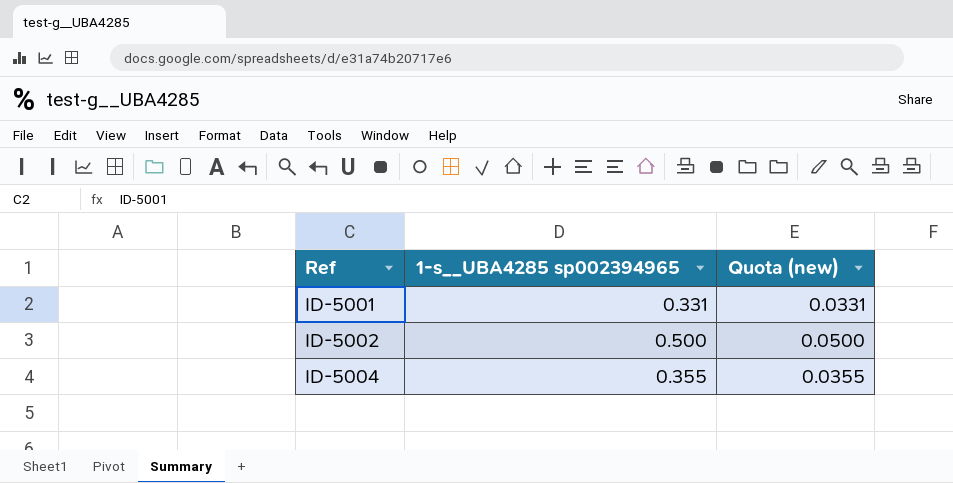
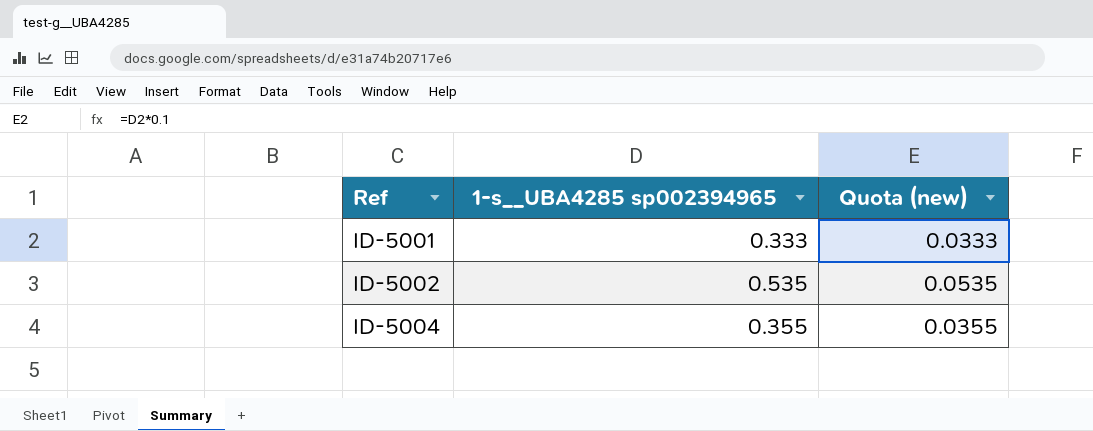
ID-5001 | 1-s__UBA4285 sp002394965: 0.331 -> 0.333
ID-5001 | Quota (new): 0.0331 -> 0.0333
ID-5002 | 1-s__UBA4285 sp002394965: 0.500 -> 0.535
ID-5002 | Quota (new): 0.0500 -> 0.0535

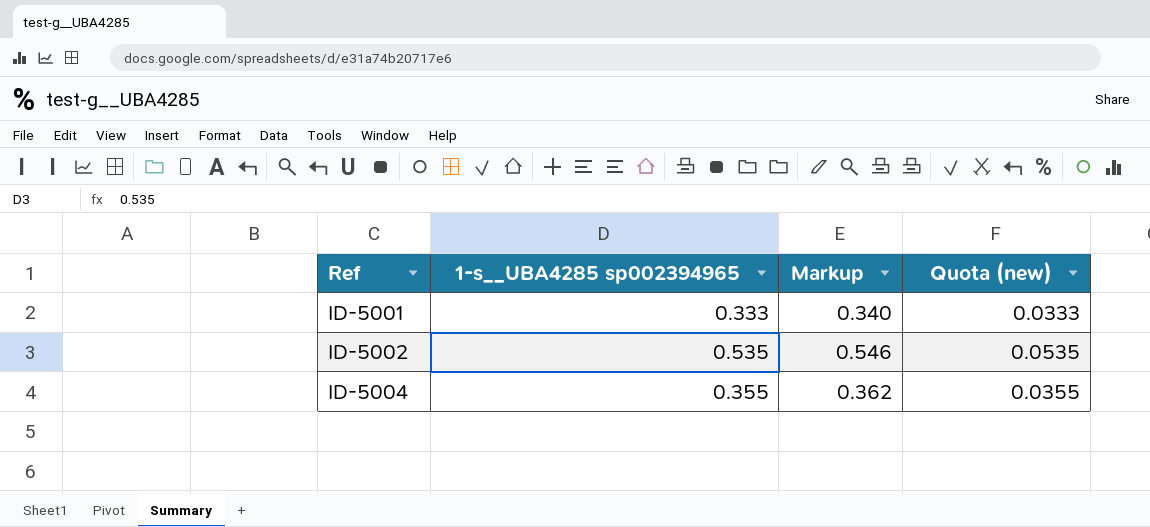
column Markup | formula: none -> [1-s__UBA4285 sp002394965] * 1.02

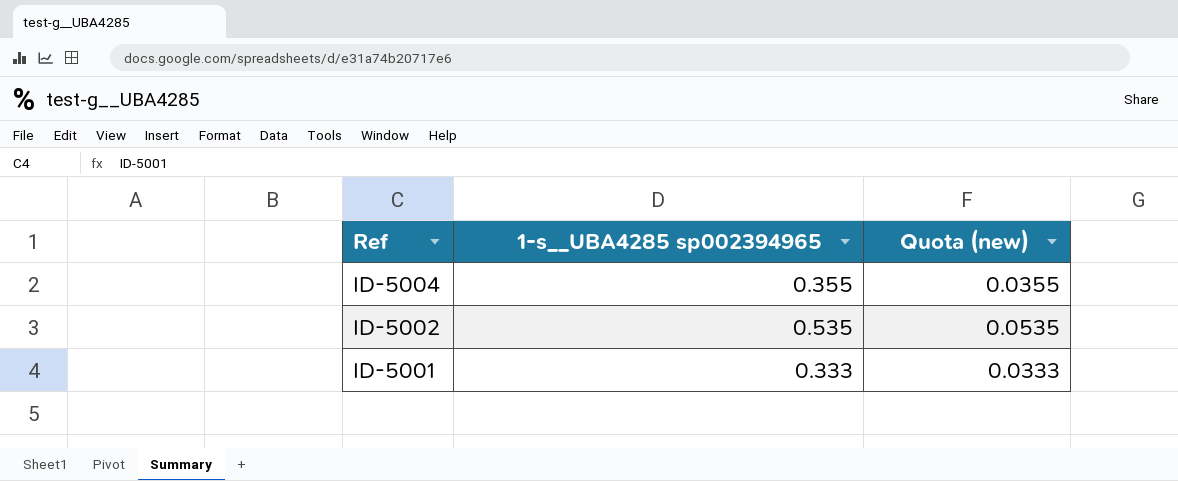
row order: Ref ascending -> Ref descending
column Markup | formula: [1-s__UBA4285 sp002394965] * 1.02 -> none

